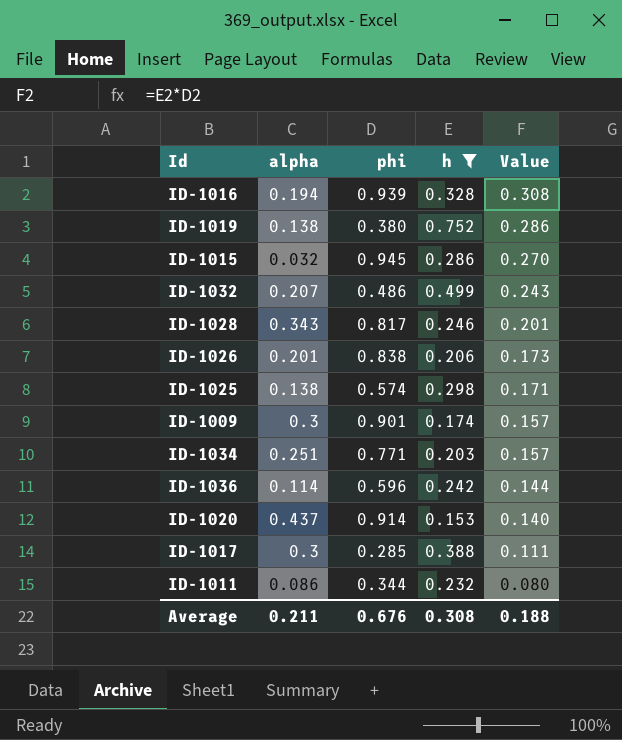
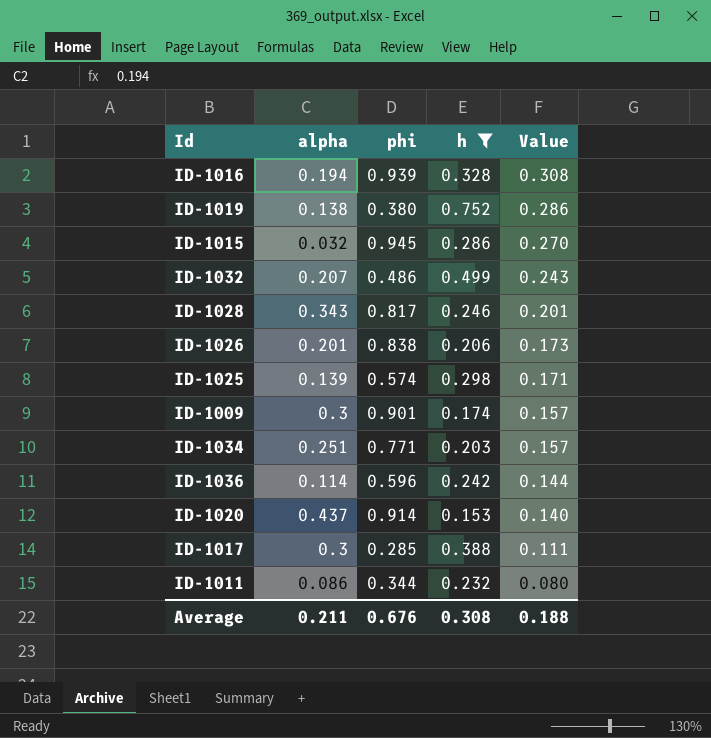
ID-1025 | alpha: 0.138 -> 0.139

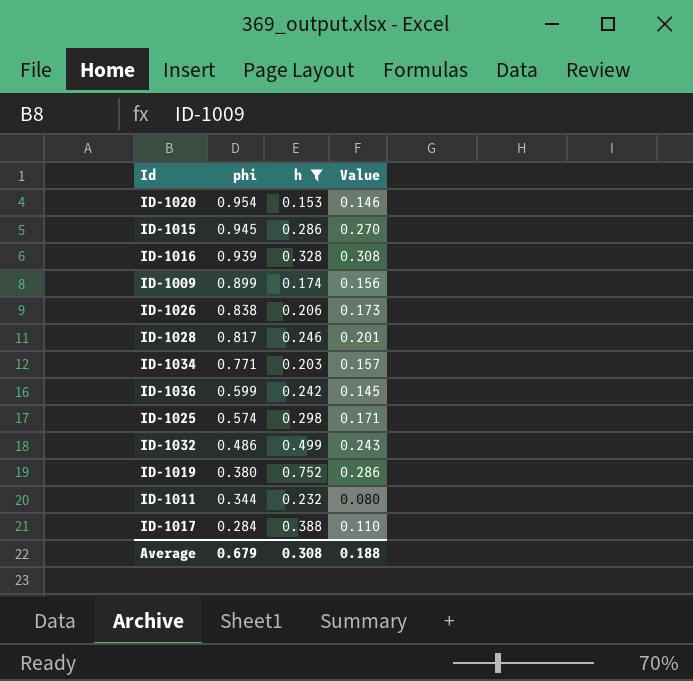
row order: Value descending -> phi descending
column alpha | position: 2 -> none
ID-1020 | phi: 0.914 -> 0.954
ID-1020 | Value: 0.140 -> 0.146
ID-1009 | phi: 0.901 -> 0.899
ID-1009 | Value: 0.157 -> 0.156
ID-1036 | phi: 0.596 -> 0.599
ID-1036 | Value: 0.144 -> 0.145
ID-1017 | phi: 0.285 -> 0.284
ID-1017 | Value: 0.111 -> 0.110
Average | phi: 0.676 -> 0.679

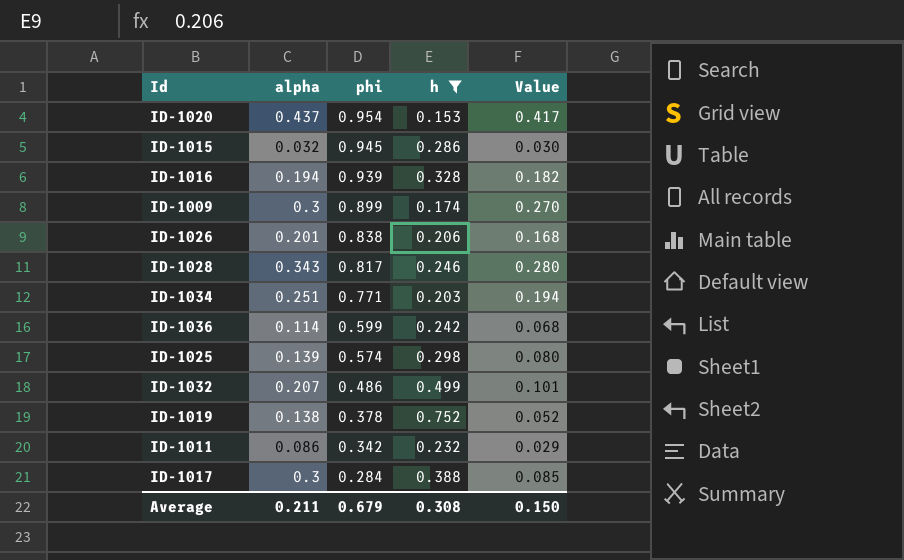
column alpha | position: none -> 2
column Value | formula: [phi] * [h] -> [alpha] * [phi]
ID-1019 | phi: 0.380 -> 0.378
ID-1011 | phi: 0.344 -> 0.342
Average | Value: 0.188 -> 0.150

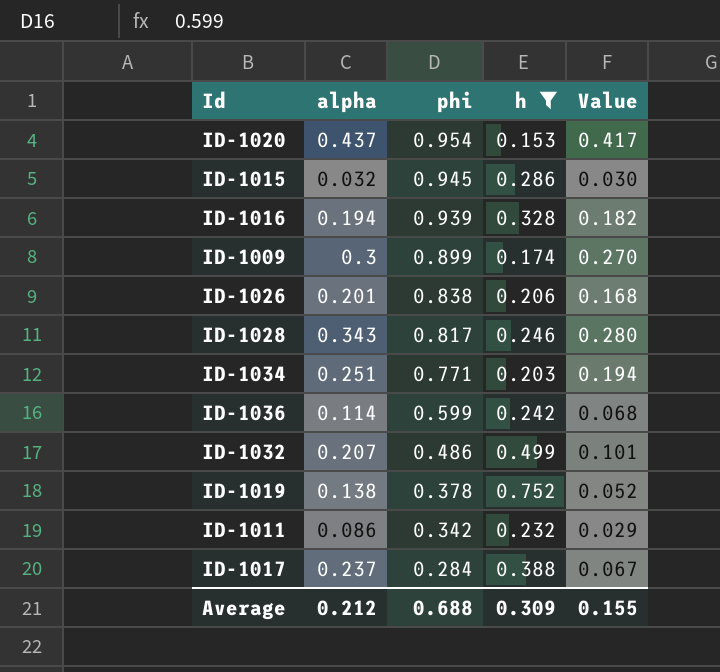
row ID-1025: 0.139 | 0.574 | 0.298 | 0.080 -> none
ID-1017 | alpha: 0.3 -> 0.237
ID-1017 | Value: 0.085 -> 0.067
Average | alpha: 0.211 -> 0.212
Average | phi: 0.679 -> 0.688
Average | h: 0.308 -> 0.309
Average | Value: 0.150 -> 0.155

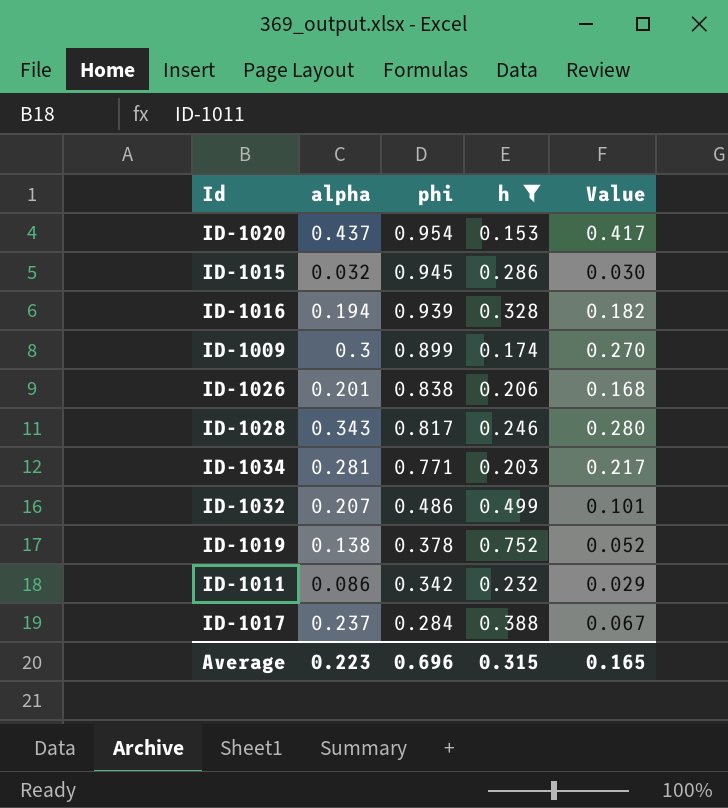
row ID-1036: 0.114 | 0.599 | 0.242 | 0.068 -> none
ID-1034 | alpha: 0.251 -> 0.281
ID-1034 | Value: 0.194 -> 0.217
Average | alpha: 0.212 -> 0.223
Average | phi: 0.688 -> 0.696
Average | h: 0.309 -> 0.315
Average | Value: 0.155 -> 0.165

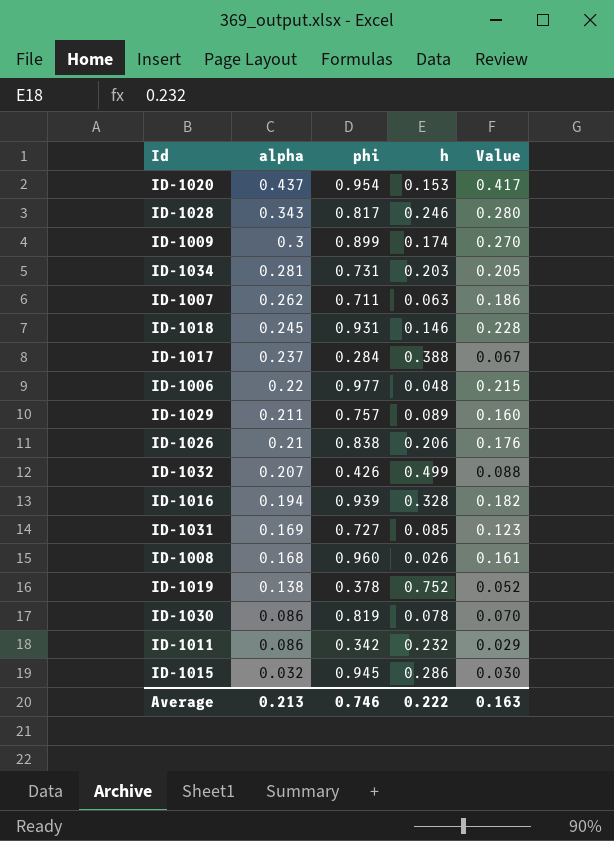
filter: h >= 0.153 -> none
row order: phi descending -> alpha descending
ID-1034 | phi: 0.771 -> 0.731
ID-1034 | Value: 0.217 -> 0.205
ID-1026 | alpha: 0.201 -> 0.21
ID-1026 | Value: 0.168 -> 0.176
ID-1032 | phi: 0.486 -> 0.426
ID-1032 | Value: 0.101 -> 0.088
Average | alpha: 0.223 -> 0.213
Average | phi: 0.696 -> 0.746
Average | h: 0.315 -> 0.222
Average | Value: 0.165 -> 0.163

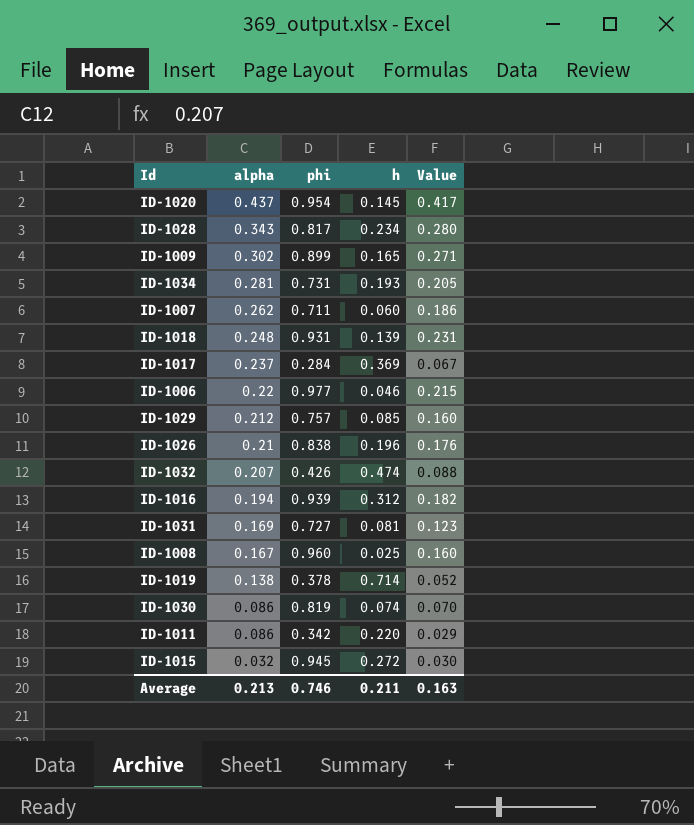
ID-1020 | h: 0.153 -> 0.145
ID-1028 | h: 0.246 -> 0.234
ID-1009 | alpha: 0.3 -> 0.302
ID-1009 | h: 0.174 -> 0.165
ID-1009 | Value: 0.270 -> 0.271
ID-1034 | h: 0.203 -> 0.193
ID-1007 | h: 0.063 -> 0.060
ID-1018 | alpha: 0.245 -> 0.248
ID-1018 | h: 0.146 -> 0.139
ID-1018 | Value: 0.228 -> 0.231
ID-1017 | h: 0.388 -> 0.369
ID-1006 | h: 0.048 -> 0.046
ID-1029 | alpha: 0.211 -> 0.212
ID-1029 | h: 0.089 -> 0.085
ID-1026 | h: 0.206 -> 0.196
ID-1032 | h: 0.499 -> 0.474
ID-1016 | h: 0.328 -> 0.312
ID-1031 | h: 0.085 -> 0.081
ID-1008 | alpha: 0.168 -> 0.167
ID-1008 | h: 0.026 -> 0.025
ID-1008 | Value: 0.161 -> 0.160
ID-1019 | h: 0.752 -> 0.714
ID-1030 | h: 0.078 -> 0.074
ID-1011 | h: 0.232 -> 0.220
ID-1015 | h: 0.286 -> 0.272
Average | h: 0.222 -> 0.211

